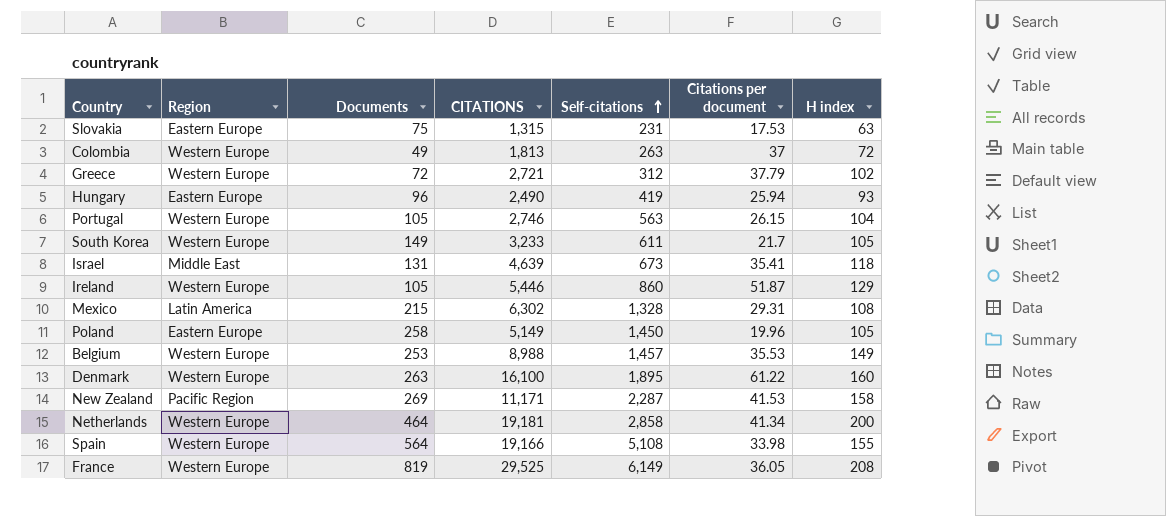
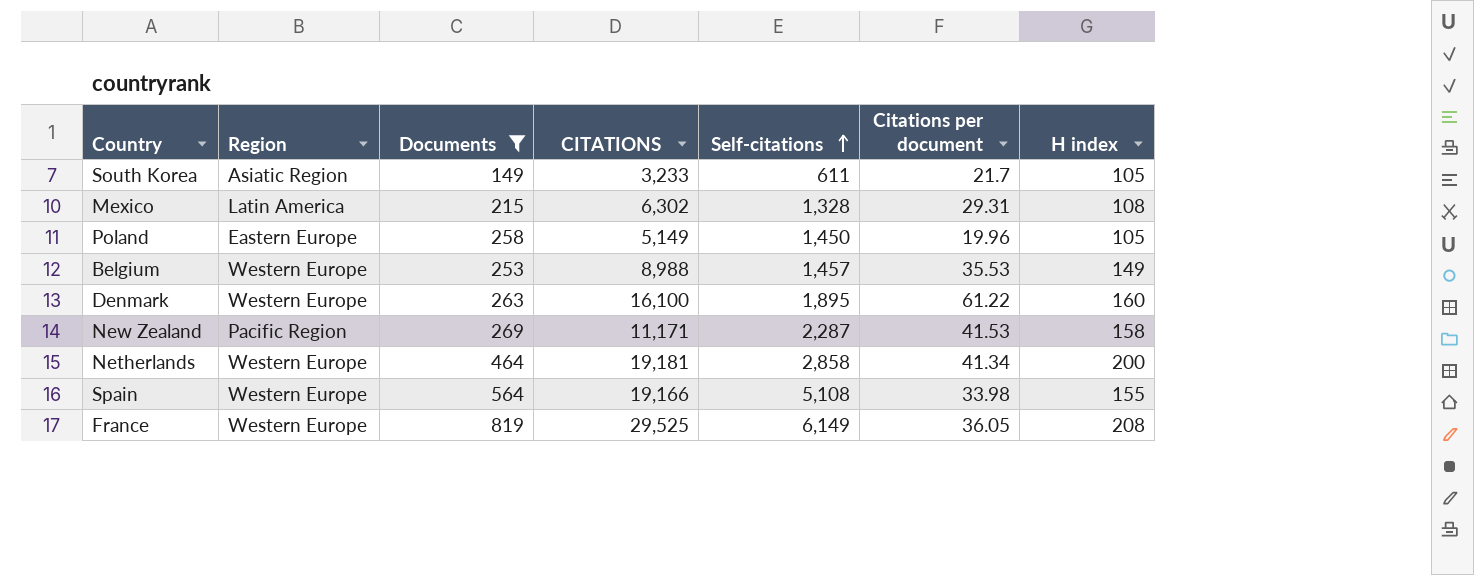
filter: none -> Documents >= 149
South Korea | Region: Western Europe -> Asiatic Region

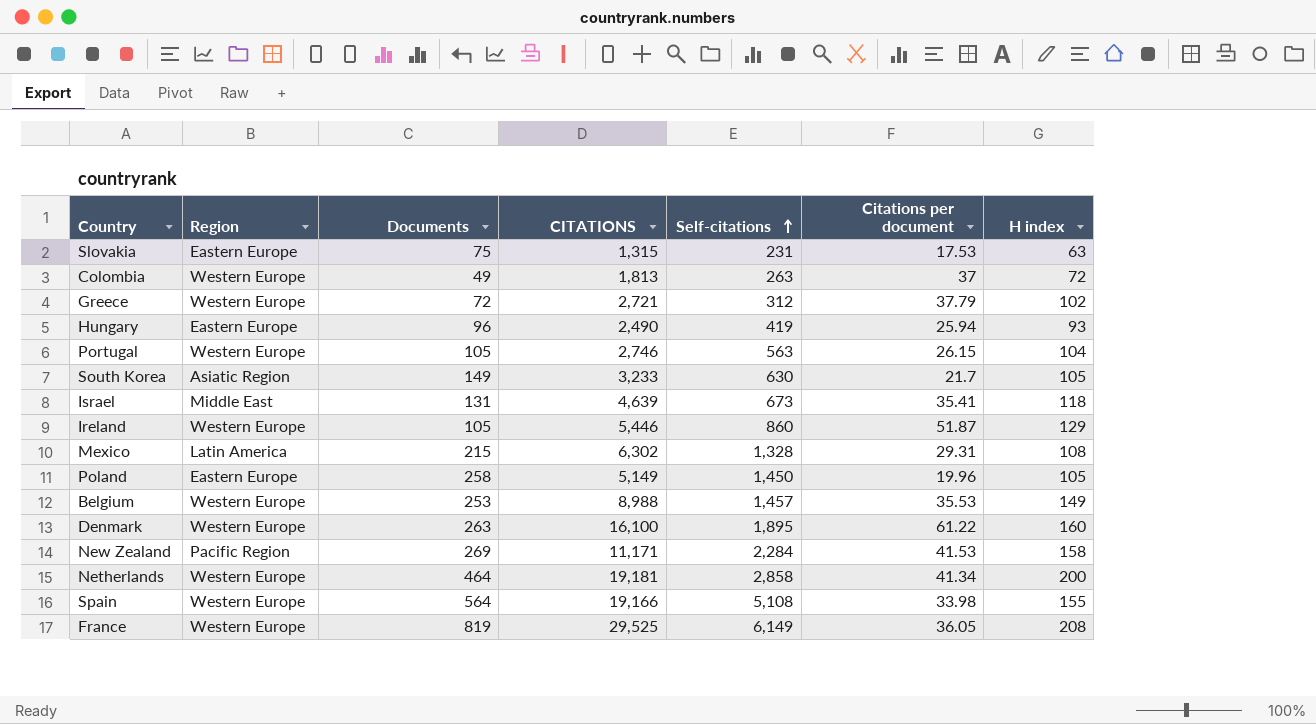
filter: Documents >= 149 -> none
South Korea | Self-citations: 611 -> 630
New Zealand | Self-citations: 2,287 -> 2,284

